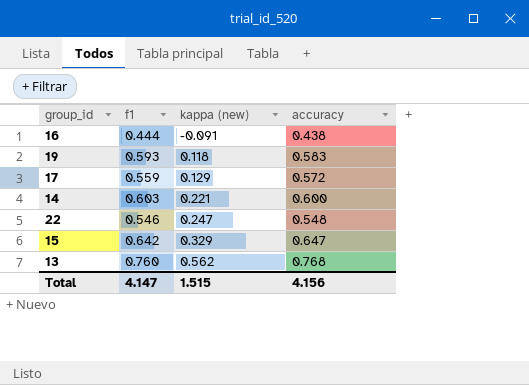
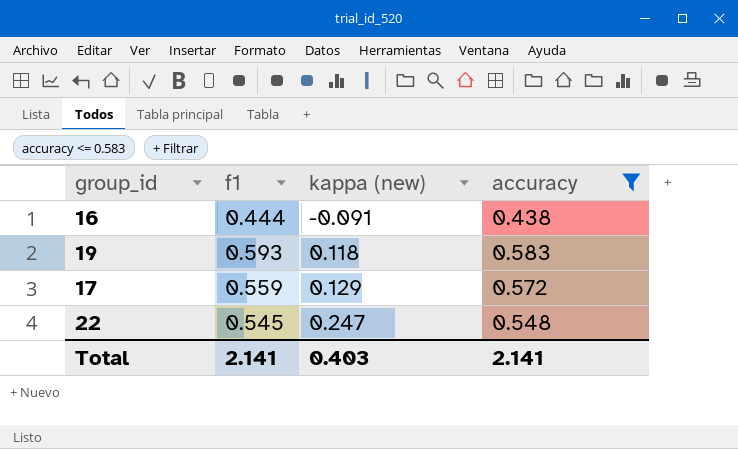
filter: none -> accuracy <= 0.583
22 | f1: 0.546 -> 0.545
Total | f1: 4.147 -> 2.141
Total | kappa (new): 1.515 -> 0.403
Total | accuracy: 4.156 -> 2.141

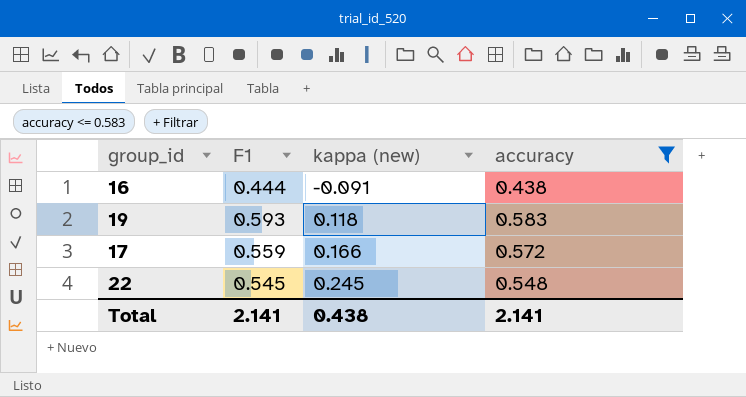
column name: f1 -> F1
17 | kappa (new): 0.129 -> 0.166
22 | kappa (new): 0.247 -> 0.245
Total | kappa (new): 0.403 -> 0.438

